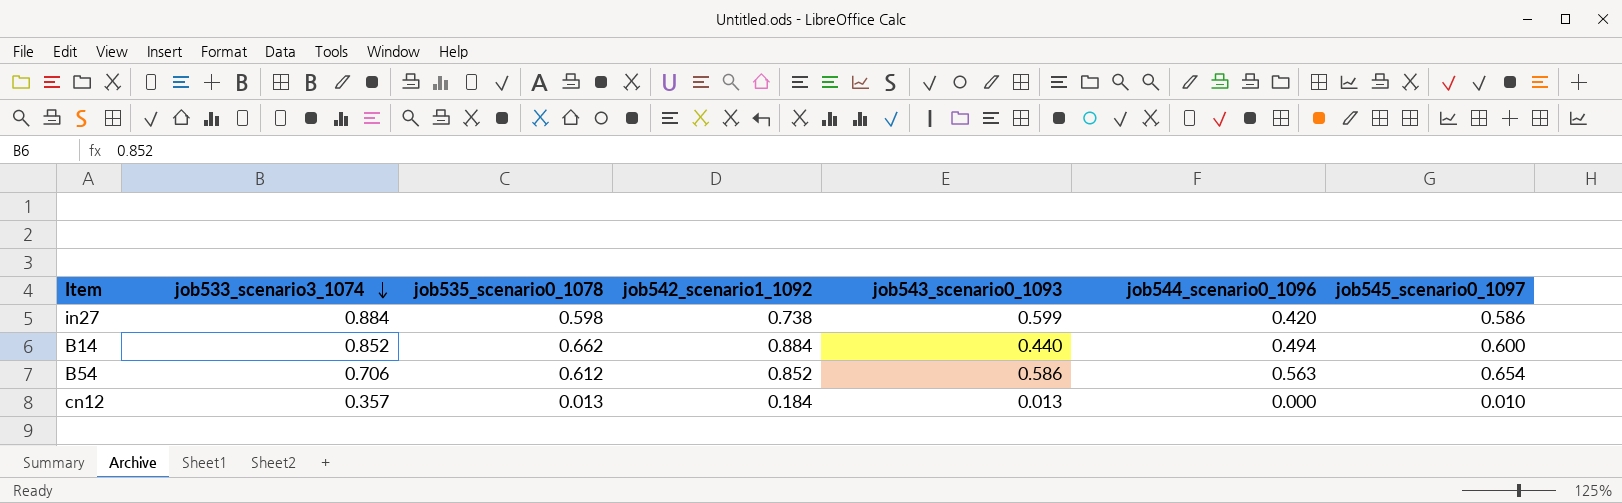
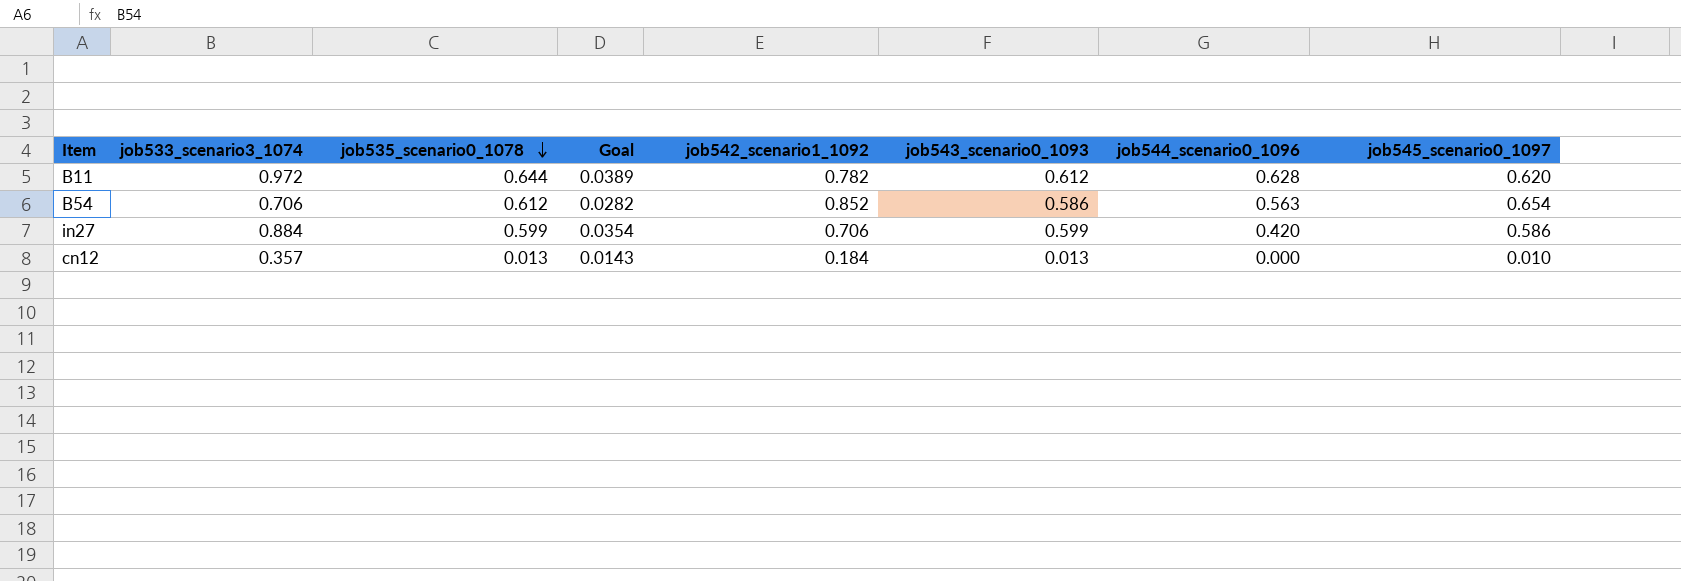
row order: job533_scenario3_1074 descending -> job535_scenario0_1078 descending
column Goal | formula: none -> [job533_scenario3_1074] * 0.04
row B14: 0.852 | 0.662 | 0.884 | 0.440 | 0.494 | 0.600 -> none
row B11: none -> 0.972 | 0.644 | 0.0389 | 0.782 | 0.612 | 0.628 | 0.620
in27 | job535_scenario0_1078: 0.598 -> 0.599
in27 | job542_scenario1_1092: 0.738 -> 0.706

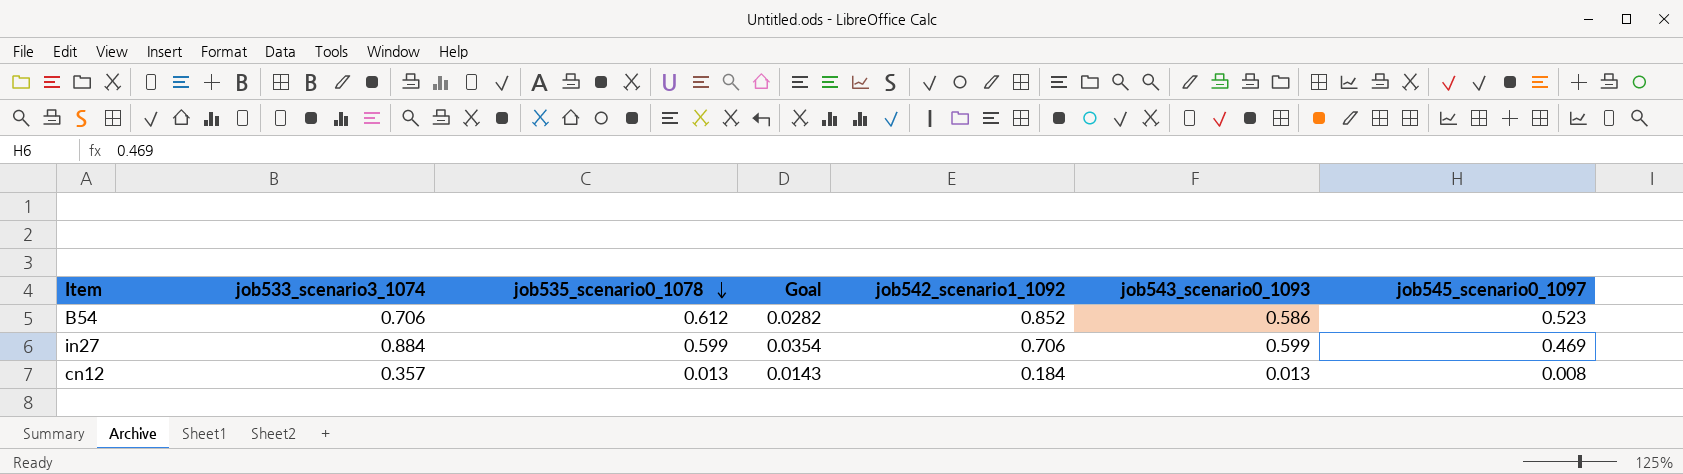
column job544_scenario0_1096 | position: 7 -> none
row B11: 0.972 | 0.644 | 0.0389 | 0.782 | 0.612 | 0.628 | 0.620 -> none
B54 | job545_scenario0_1097: 0.654 -> 0.523
in27 | job545_scenario0_1097: 0.586 -> 0.469
cn12 | job545_scenario0_1097: 0.010 -> 0.008

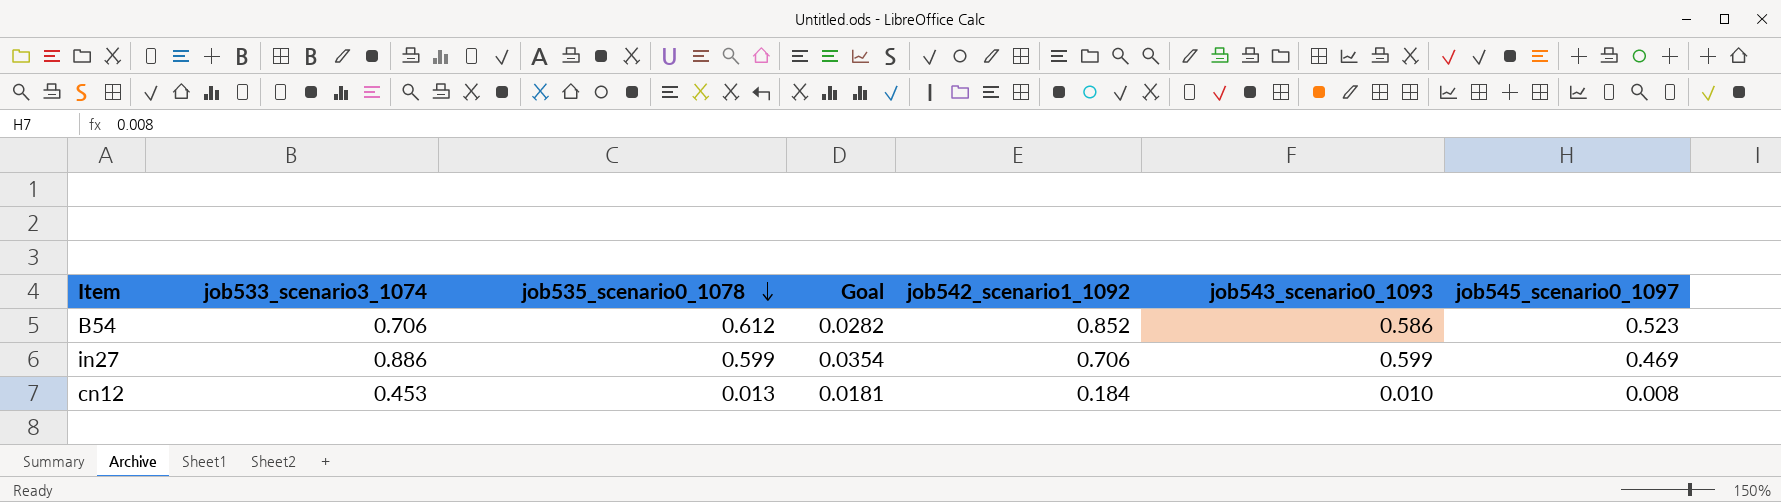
in27 | job533_scenario3_1074: 0.884 -> 0.886
cn12 | job533_scenario3_1074: 0.357 -> 0.453
cn12 | Goal: 0.0143 -> 0.0181
cn12 | job543_scenario0_1093: 0.013 -> 0.010

